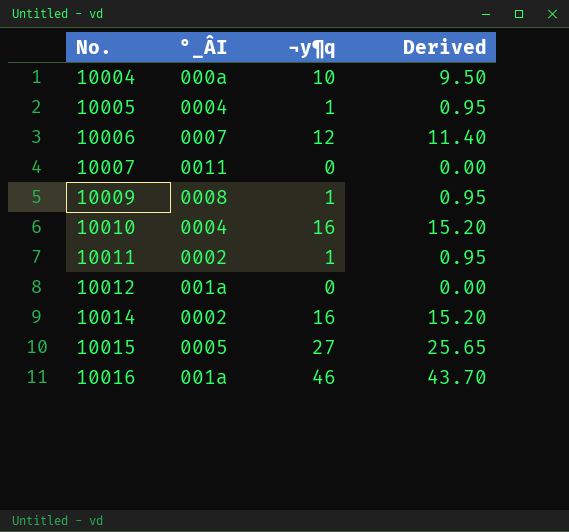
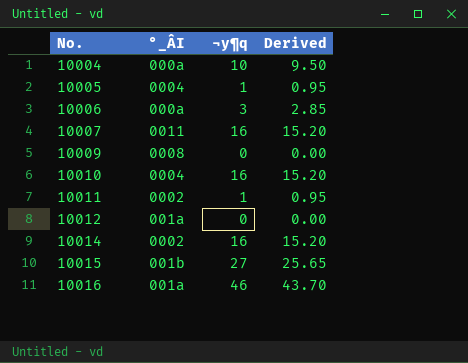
10006 | °_ÂI: 0007 -> 000a
10006 | ¬y¶q: 12 -> 3
10006 | Derived: 11.40 -> 2.85
10007 | ¬y¶q: 0 -> 16
10007 | Derived: 0.00 -> 15.20
10009 | ¬y¶q: 1 -> 0
10009 | Derived: 0.95 -> 0.00
10015 | °_ÂI: 0005 -> 001b

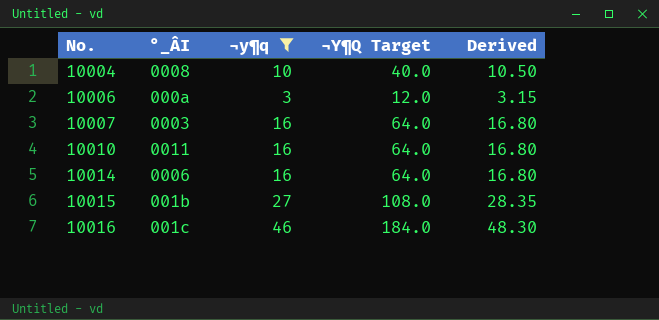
filter: none -> ¬y¶q >= 3
column ¬Y¶Q Target | formula: none -> [¬y¶q] * 4
column Derived | formula: [¬y¶q] * 0.95 -> [¬y¶q] * 1.05
10004 | °_ÂI: 000a -> 0008
10007 | °_ÂI: 0011 -> 0003
10010 | °_ÂI: 0004 -> 0011
10014 | °_ÂI: 0002 -> 0006
10016 | °_ÂI: 001a -> 001c

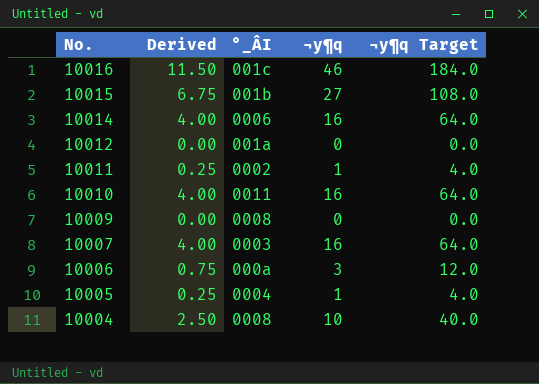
filter: ¬y¶q >= 3 -> none
row order: No. ascending -> No. descending
column Derived | formula: [¬y¶q] * 1.05 -> [¬y¶q] * 0.25
column Derived | position: 5 -> 2
column name: ¬Y¶Q Target -> ¬y¶q Target

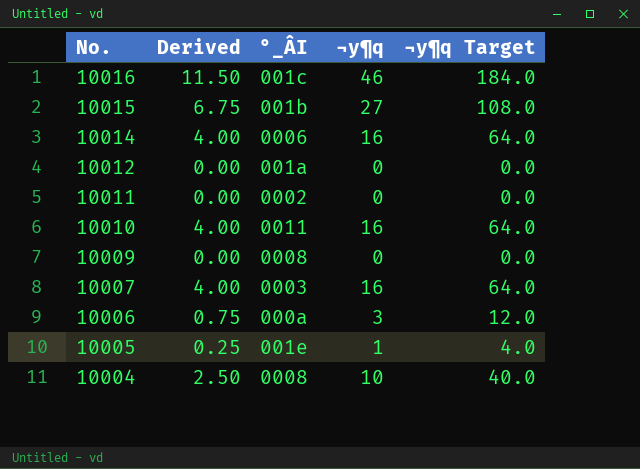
10011 | Derived: 0.25 -> 0.00
10011 | ¬y¶q: 1 -> 0
10011 | ¬y¶q Target: 4.0 -> 0.0
10005 | °_ÂI: 0004 -> 001e

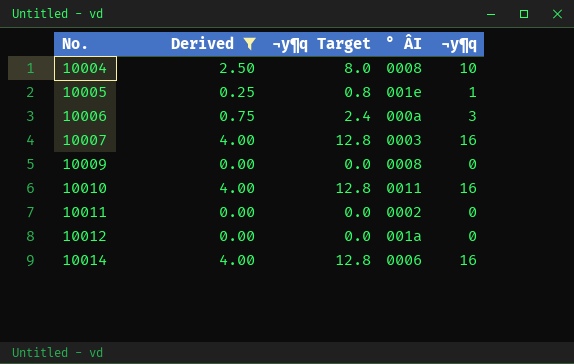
filter: none -> Derived <= 4.00
row order: No. descending -> No. ascending
column ¬y¶q Target | formula: [¬y¶q] * 4 -> [¬y¶q] * 0.8
column ¬y¶q Target | position: 5 -> 3
column name: °_ÂI -> ° ÂI

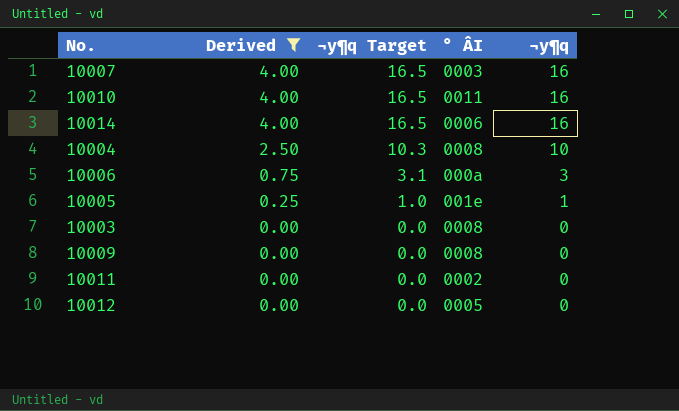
row order: No. ascending -> Derived descending
column ¬y¶q Target | formula: [¬y¶q] * 0.8 -> [¬y¶q] * 1.03
row 10003: none -> 0.00 | 0.0 | 0008 | 0
10012 | ° ÂI: 001a -> 0005

